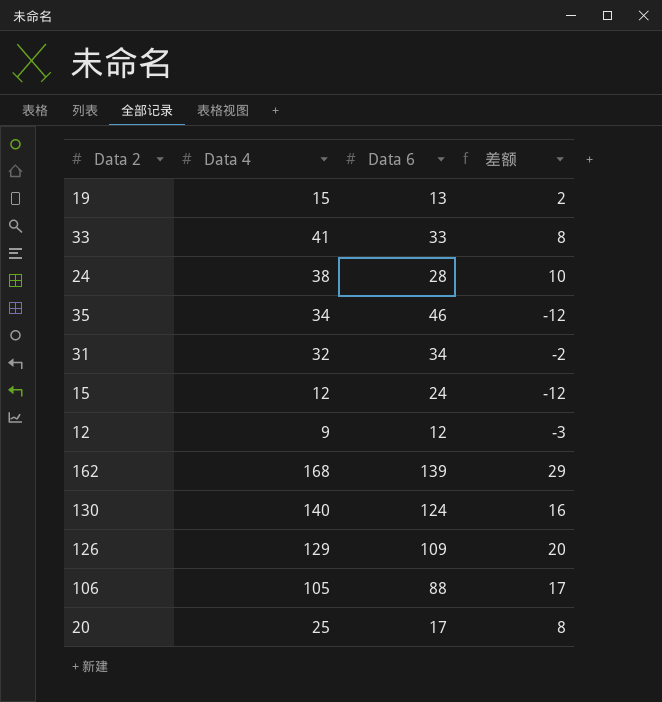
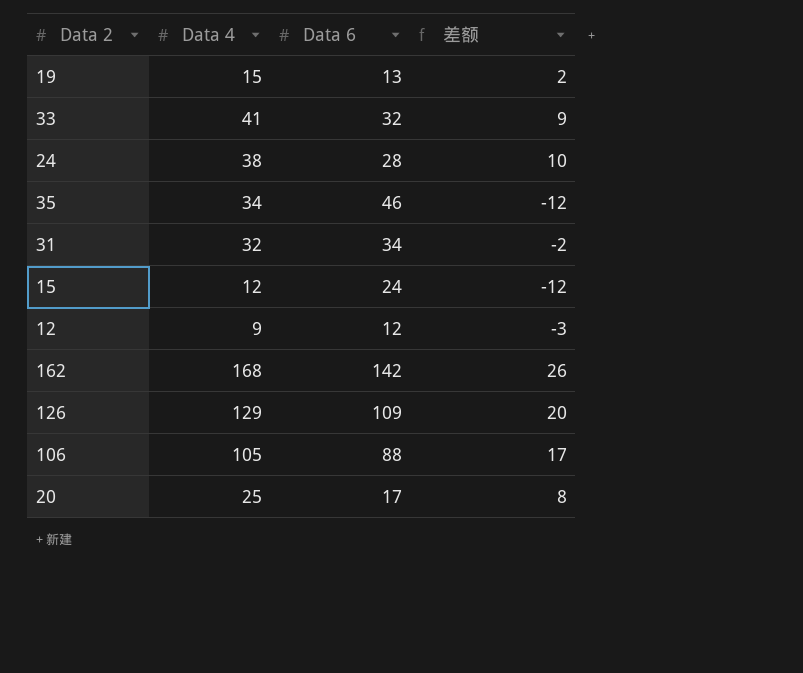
row 130: 140 | 124 | 16 -> none
33 | Data 6: 33 -> 32
33 | 差额: 8 -> 9
162 | Data 6: 139 -> 142
162 | 差额: 29 -> 26

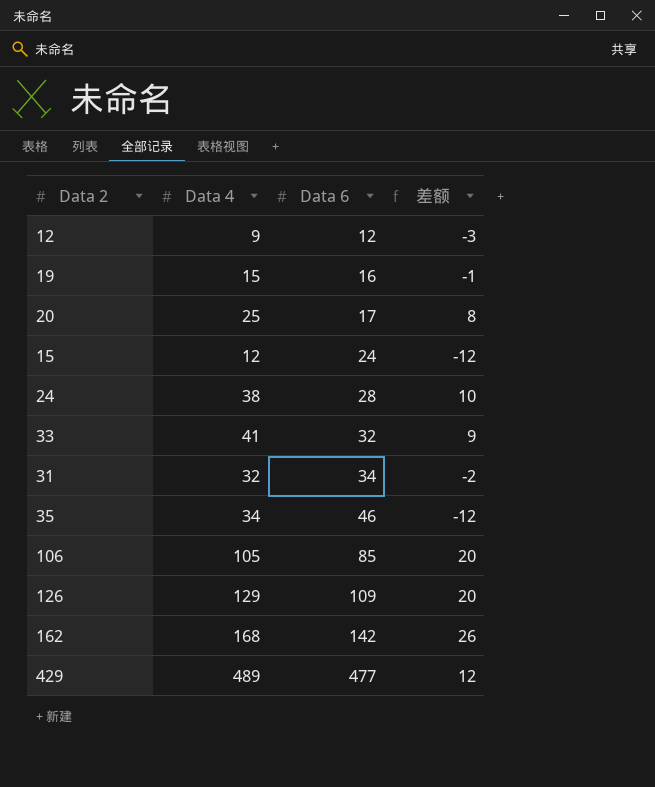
row order: none -> Data 6 ascending
19 | Data 6: 13 -> 16
19 | 差额: 2 -> -1
106 | Data 6: 88 -> 85
106 | 差额: 17 -> 20
row 429: none -> 489 | 477 | 12

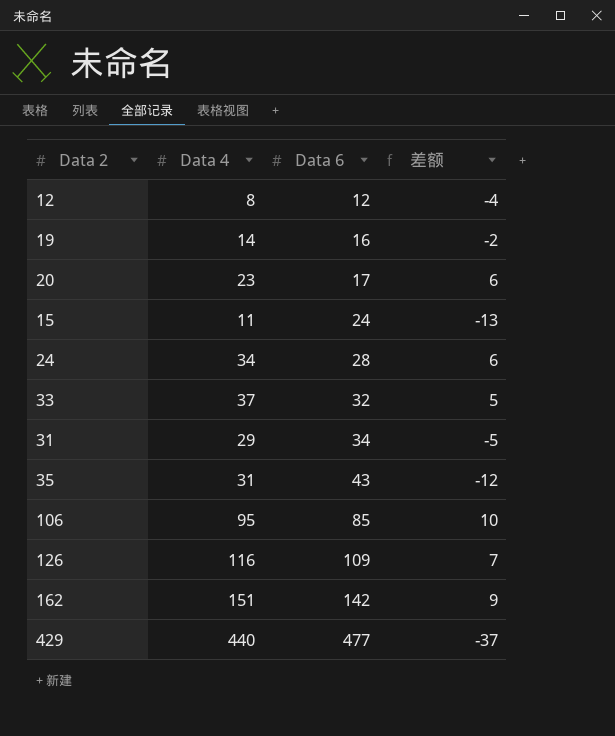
12 | Data 4: 9 -> 8
12 | 差额: -3 -> -4
19 | Data 4: 15 -> 14
19 | 差额: -1 -> -2
20 | Data 4: 25 -> 23
20 | 差额: 8 -> 6
15 | Data 4: 12 -> 11
15 | 差额: -12 -> -13
24 | Data 4: 38 -> 34
24 | 差额: 10 -> 6
33 | Data 4: 41 -> 37
33 | 差额: 9 -> 5
31 | Data 4: 32 -> 29
31 | 差额: -2 -> -5
35 | Data 4: 34 -> 31
35 | Data 6: 46 -> 43
106 | Data 4: 105 -> 95
106 | 差额: 20 -> 10
126 | Data 4: 129 -> 116
126 | 差额: 20 -> 7
162 | Data 4: 168 -> 151
162 | 差额: 26 -> 9
429 | Data 4: 489 -> 440
429 | 差额: 12 -> -37

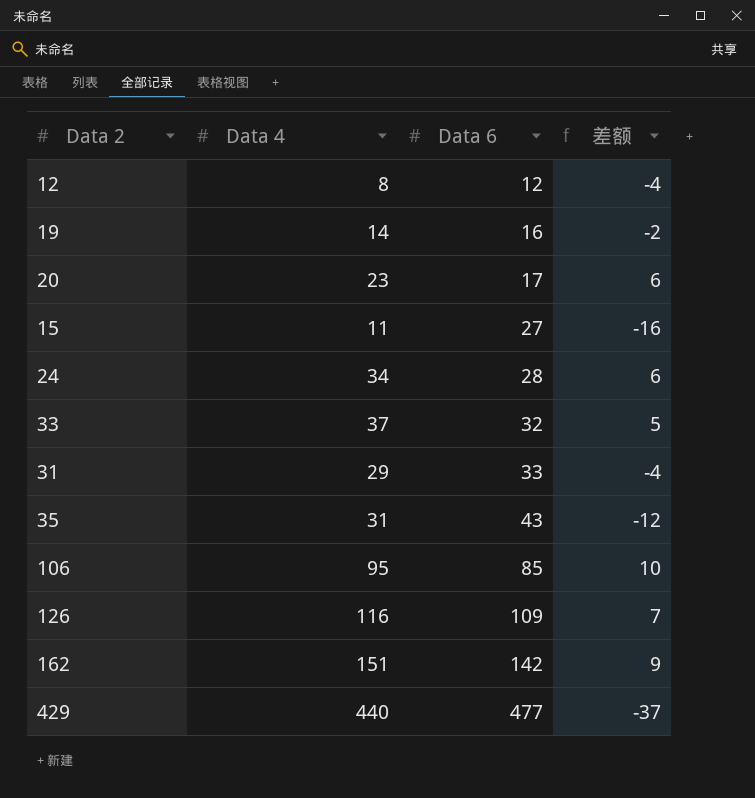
15 | Data 6: 24 -> 27
15 | 差额: -13 -> -16
31 | Data 6: 34 -> 33
31 | 差额: -5 -> -4

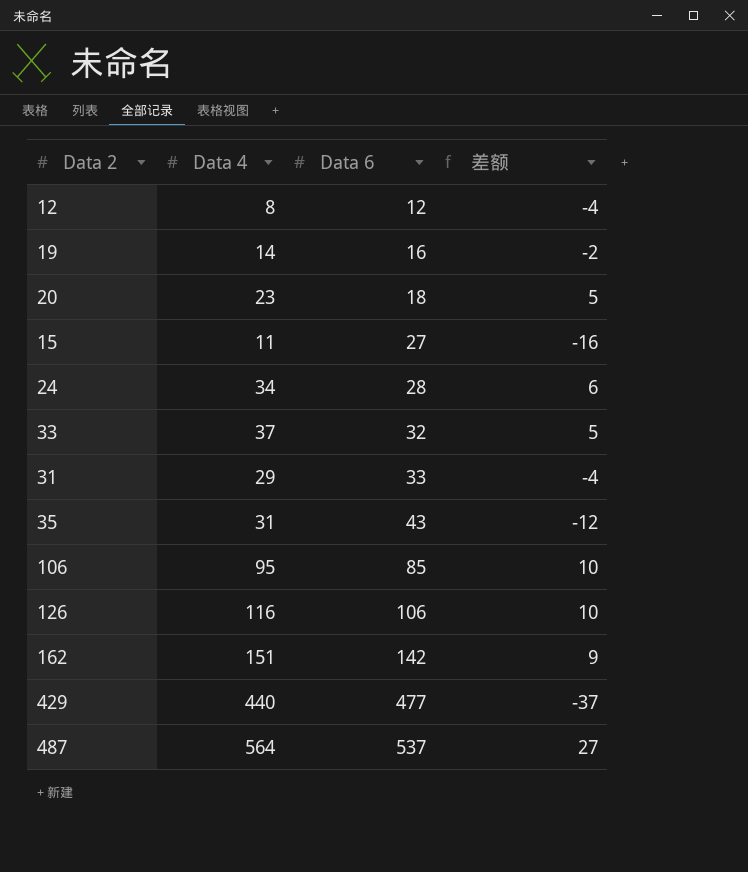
20 | Data 6: 17 -> 18
20 | 差额: 6 -> 5
126 | Data 6: 109 -> 106
126 | 差额: 7 -> 10
row 487: none -> 564 | 537 | 27

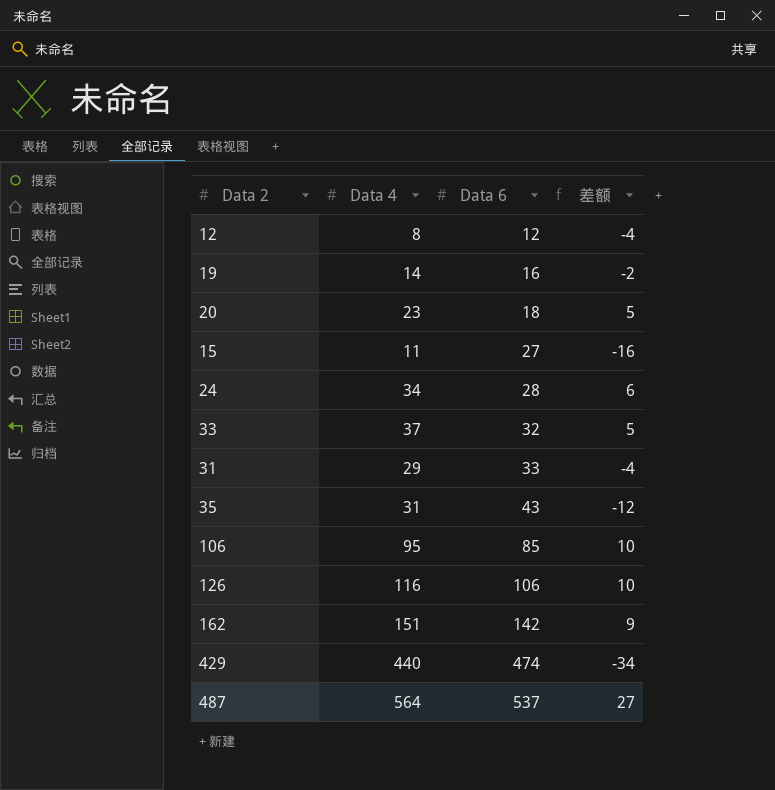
429 | Data 6: 477 -> 474
429 | 差额: -37 -> -34

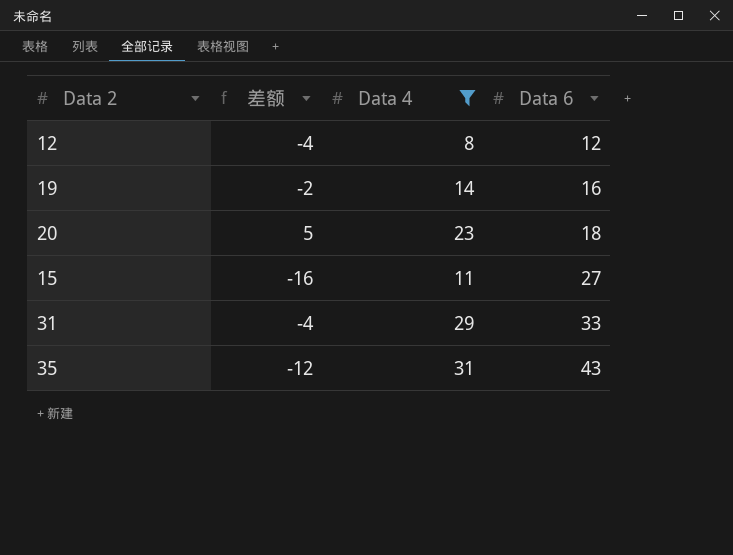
filter: none -> Data 4 <= 31
column 差额 | position: 4 -> 2

